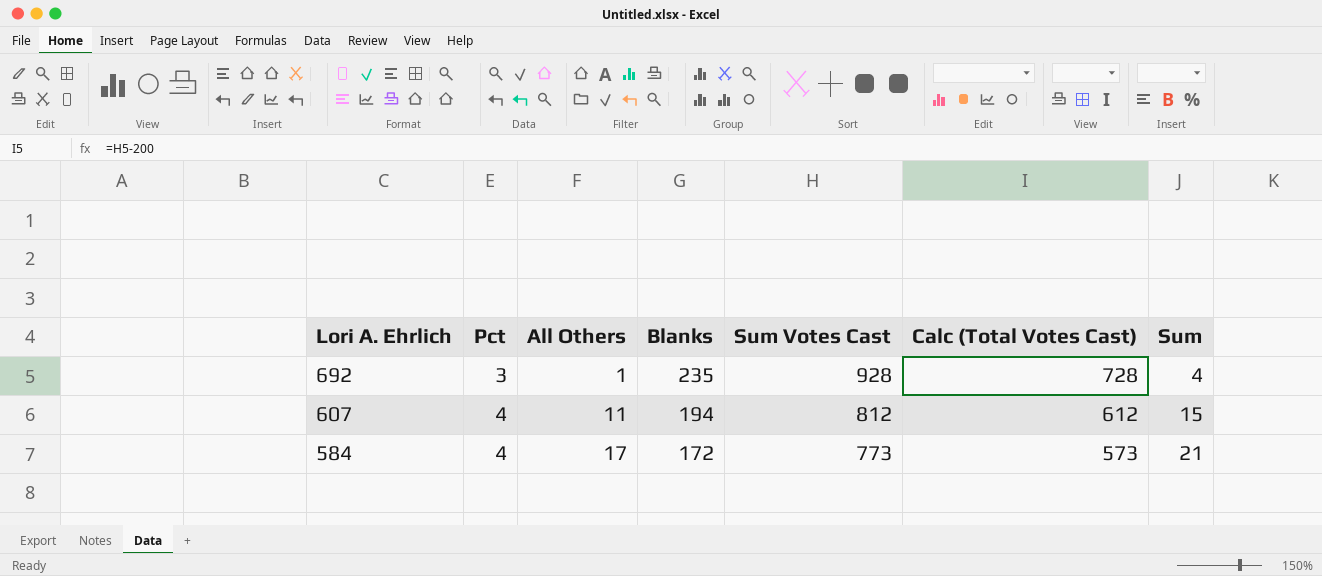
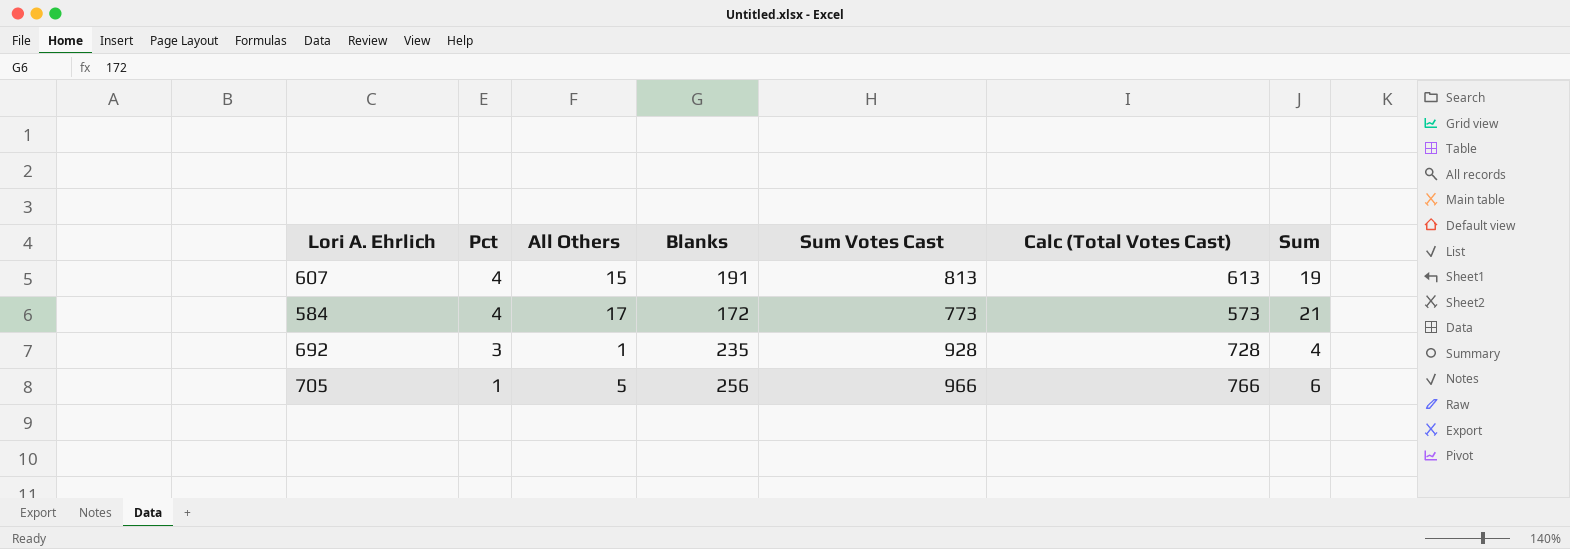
row order: Lori A. Ehrlich descending -> Pct descending
607 | All Others: 11 -> 15
607 | Blanks: 194 -> 191
607 | Sum Votes Cast: 812 -> 813
607 | Calc (Total Votes Cast): 612 -> 613
607 | Sum: 15 -> 19
row 705: none -> 1 | 5 | 256 | 966 | 766 | 6

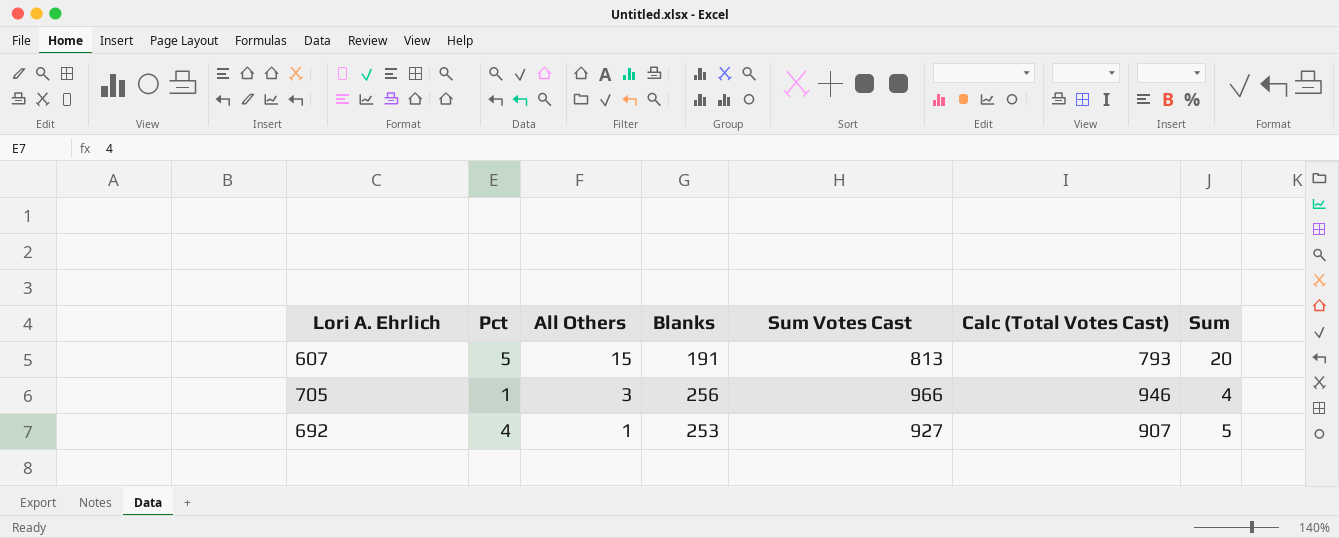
row order: Pct descending -> All Others descending
column Calc (Total Votes Cast) | formula: [Sum Votes Cast] - 200 -> [Sum Votes Cast] - 20
row 584: 4 | 17 | 172 | 773 | 573 | 21 -> none
607 | Pct: 4 -> 5
607 | Sum: 19 -> 20
705 | All Others: 5 -> 3
705 | Sum: 6 -> 4
692 | Pct: 3 -> 4
692 | Blanks: 235 -> 253
692 | Sum Votes Cast: 928 -> 927
692 | Sum: 4 -> 5

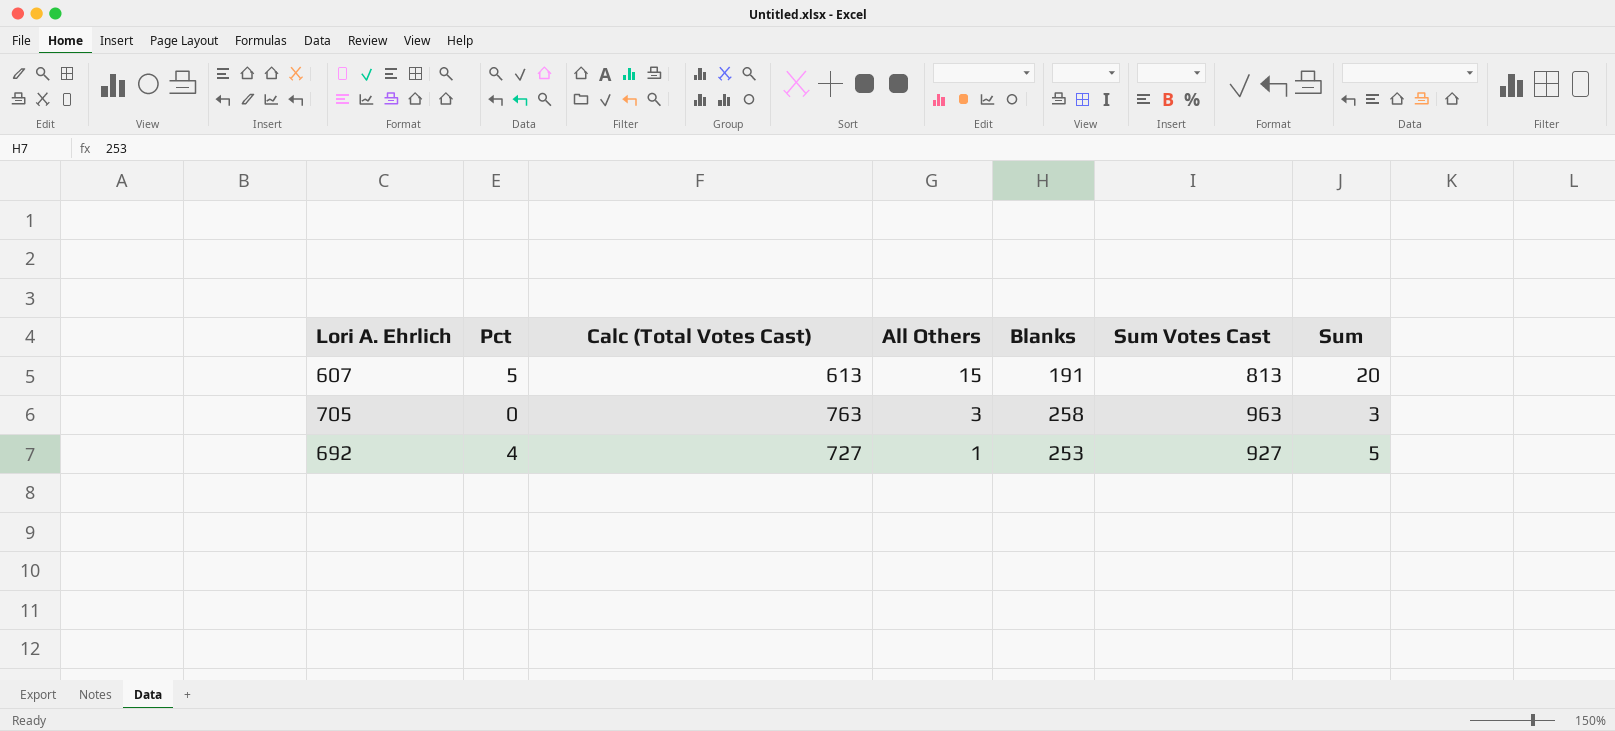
column Calc (Total Votes Cast) | formula: [Sum Votes Cast] - 20 -> [Sum Votes Cast] - 200
column Calc (Total Votes Cast) | position: 6 -> 3
705 | Pct: 1 -> 0
705 | Blanks: 256 -> 258
705 | Sum Votes Cast: 966 -> 963
705 | Sum: 4 -> 3

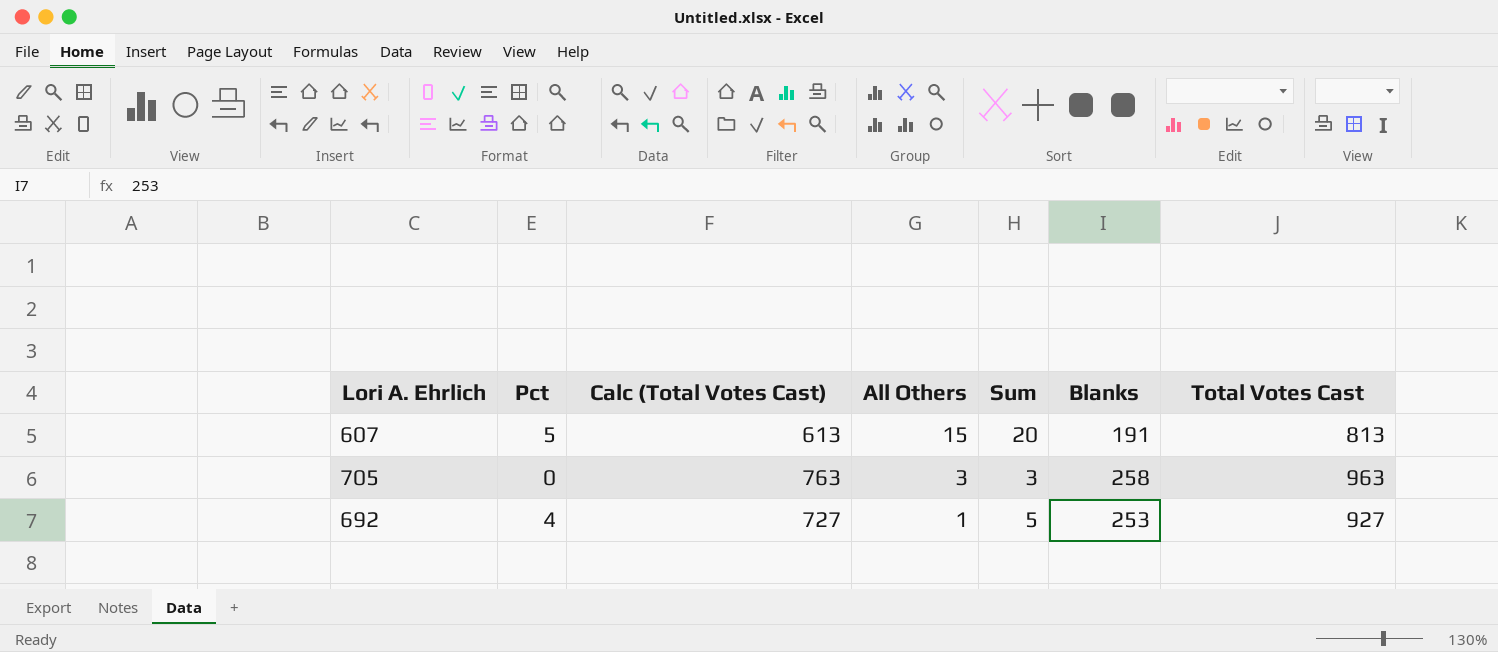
column Sum | position: 7 -> 5
column name: Sum Votes Cast -> Total Votes Cast

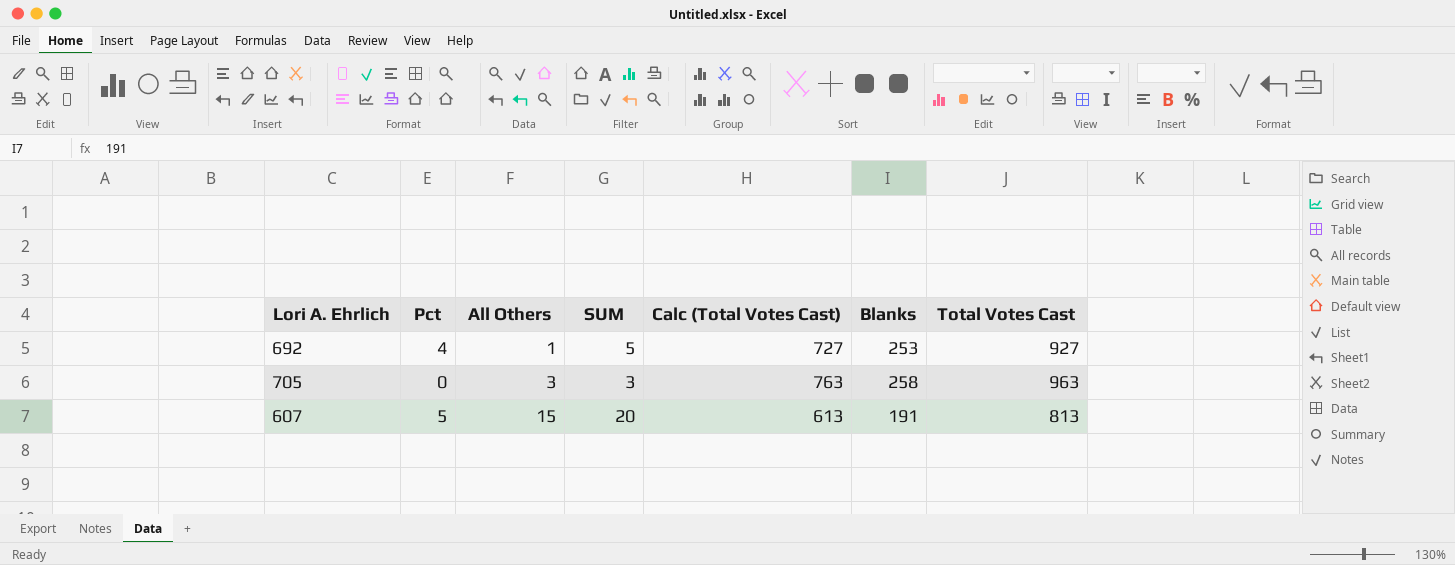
row order: All Others descending -> All Others ascending
column name: Sum -> SUM
column Calc (Total Votes Cast) | position: 3 -> 5

